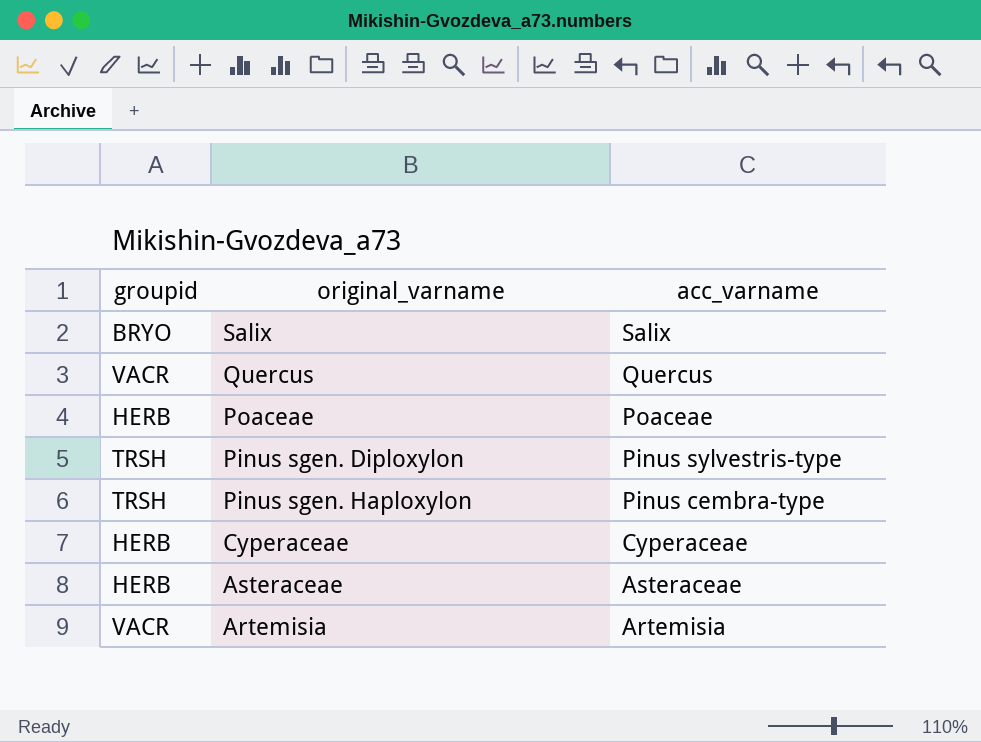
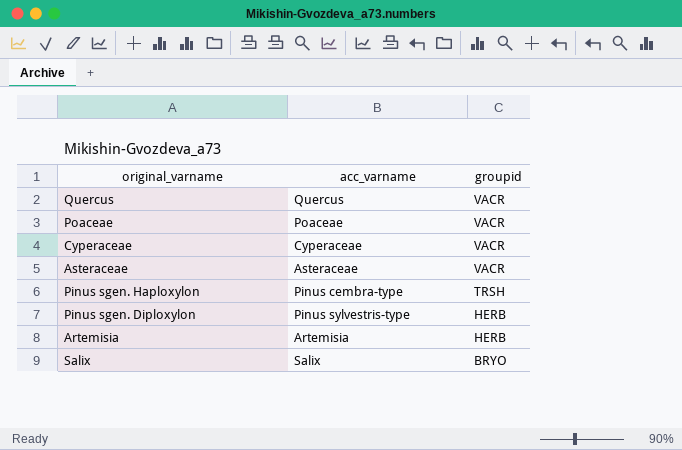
row order: acc_varname descending -> groupid descending
column groupid | position: 1 -> 3
Poaceae | groupid: HERB -> VACR
Cyperaceae | groupid: HERB -> VACR
Asteraceae | groupid: HERB -> VACR
Pinus sgen. Diploxylon | groupid: TRSH -> HERB
Artemisia | groupid: VACR -> HERB

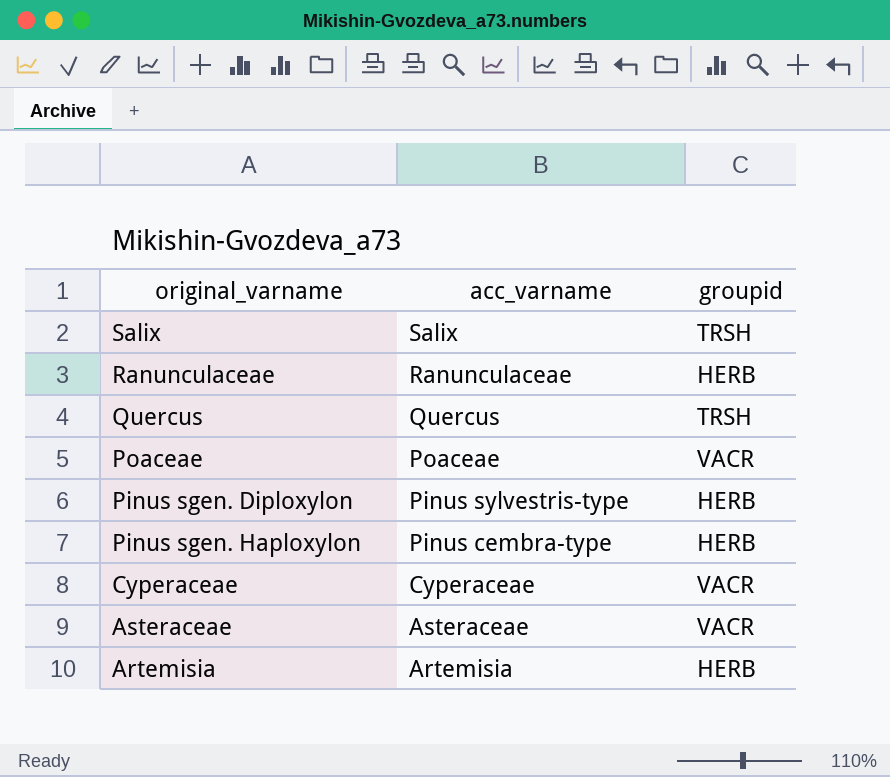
row order: groupid descending -> acc_varname descending
Salix | groupid: BRYO -> TRSH
row Ranunculaceae: none -> Ranunculaceae | HERB
Quercus | groupid: VACR -> TRSH
Pinus sgen. Haploxylon | groupid: TRSH -> HERB

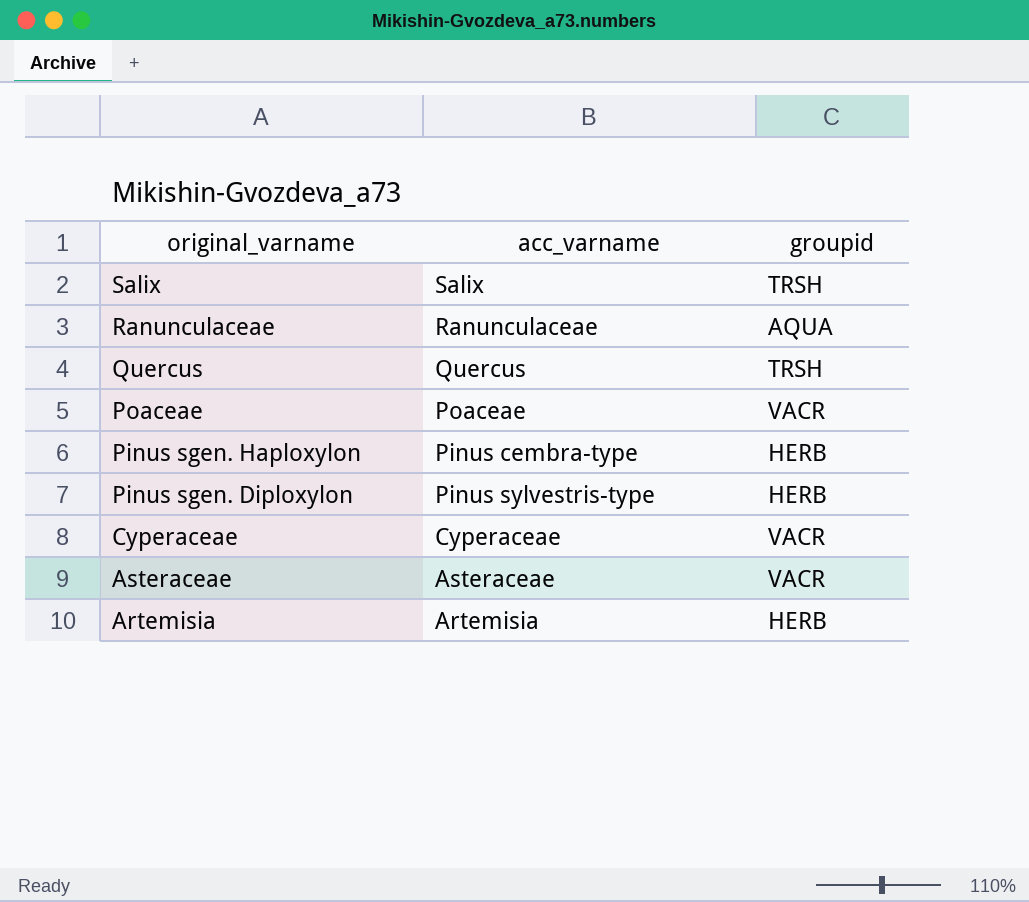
row order: acc_varname descending -> original_varname descending
Ranunculaceae | groupid: HERB -> AQUA

